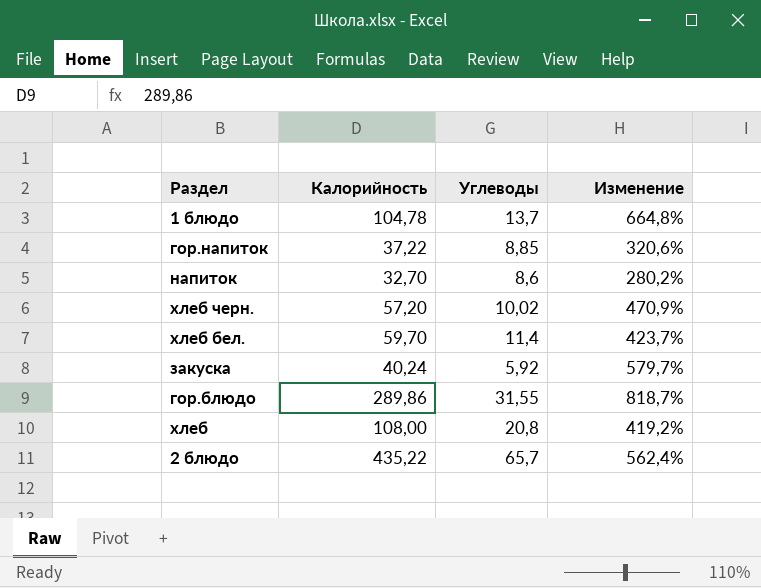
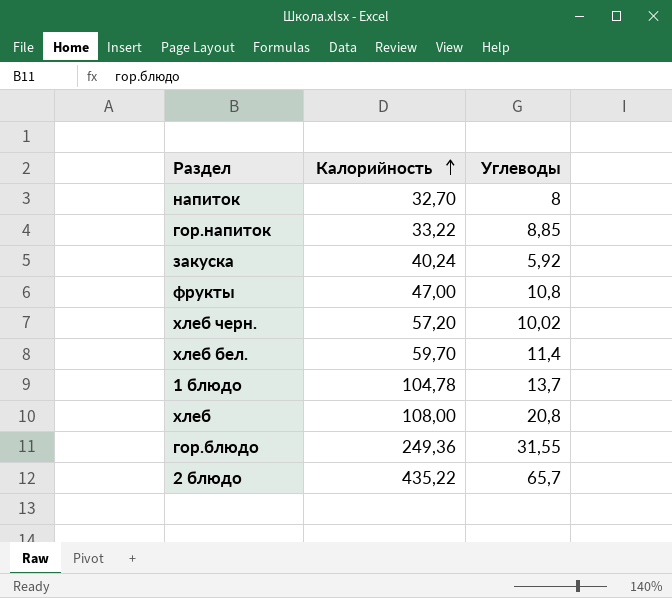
row order: none -> Калорийность ascending
column Изменение | formula: ([Калорийность] - [Углеводы]) / [Углеводы] -> none
напиток | Углеводы: 8,6 -> 8
гор.напиток | Калорийность: 37,22 -> 33,22
row фрукты: none -> 47,00 | 10,8
гор.блюдо | Калорийность: 289,86 -> 249,36

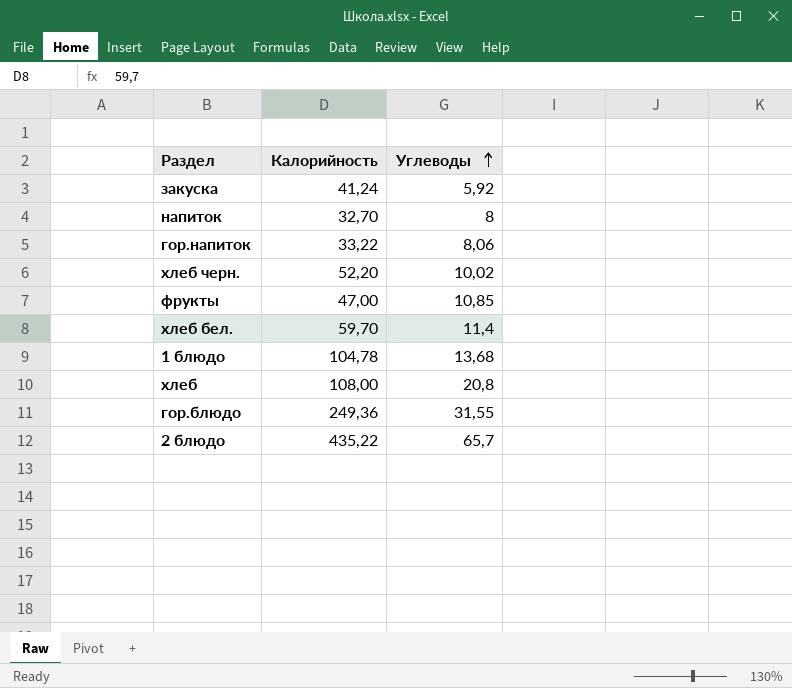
row order: Калорийность ascending -> Углеводы ascending
закуска | Калорийность: 40,24 -> 41,24
гор.напиток | Углеводы: 8,85 -> 8,06
хлеб черн. | Калорийность: 57,20 -> 52,20
фрукты | Углеводы: 10,8 -> 10,85
1 блюдо | Углеводы: 13,7 -> 13,68

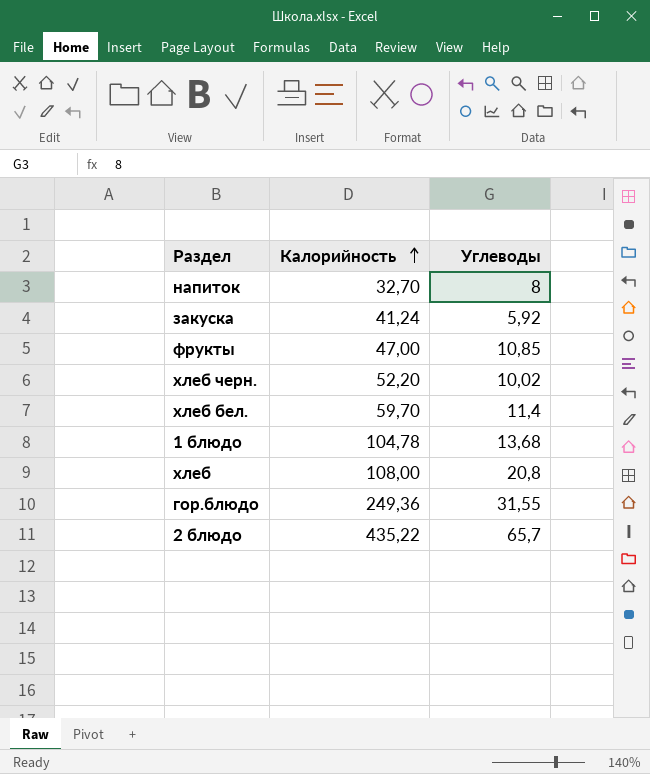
row order: Углеводы ascending -> Калорийность ascending
row гор.напиток: 33,22 | 8,06 -> none

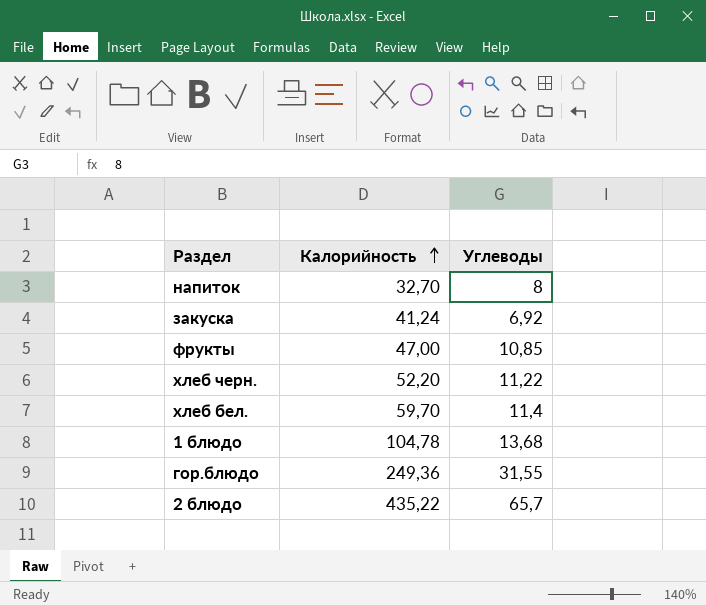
row хлеб: 108,00 | 20,8 -> none
закуска | Углеводы: 5,92 -> 6,92
хлеб черн. | Углеводы: 10,02 -> 11,22

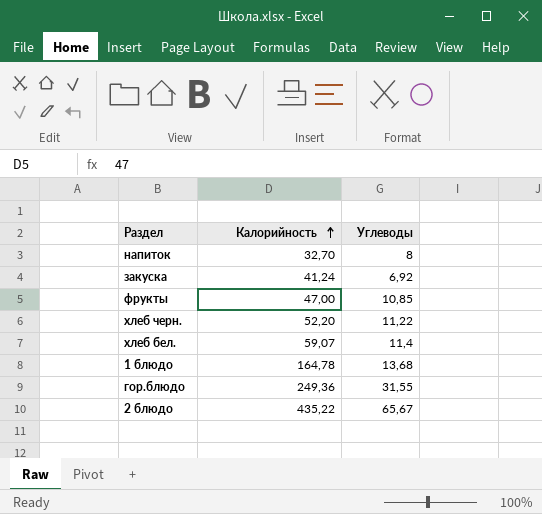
хлеб бел. | Калорийность: 59,70 -> 59,07
1 блюдо | Калорийность: 104,78 -> 164,78
2 блюдо | Углеводы: 65,7 -> 65,67

